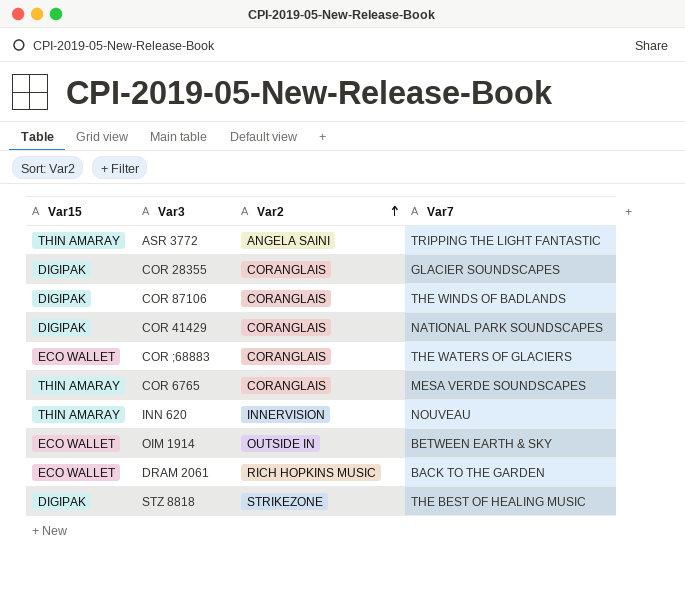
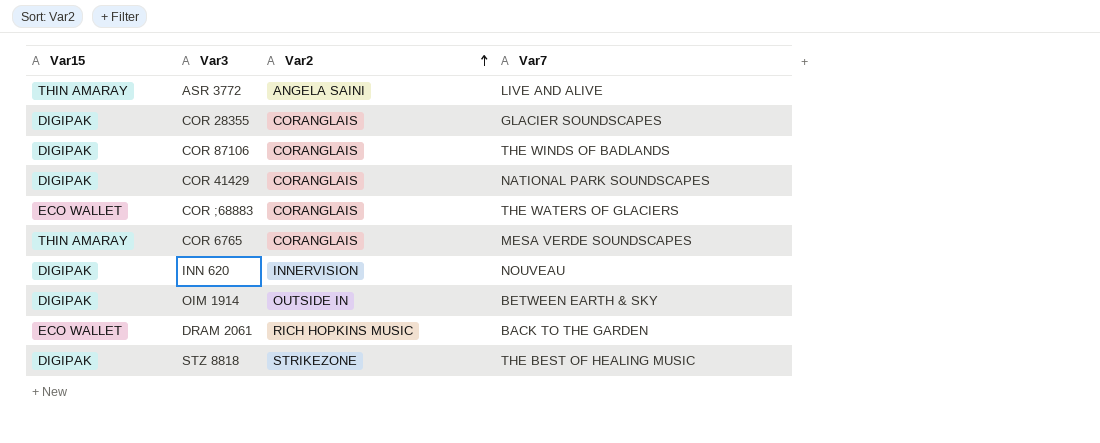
ASR 3772 | Var7: TRIPPING THE LIGHT FANTASTIC -> LIVE AND ALIVE
INN 620 | Var15: THIN AMARAY -> DIGIPAK
OIM 1914 | Var15: ECO WALLET -> DIGIPAK

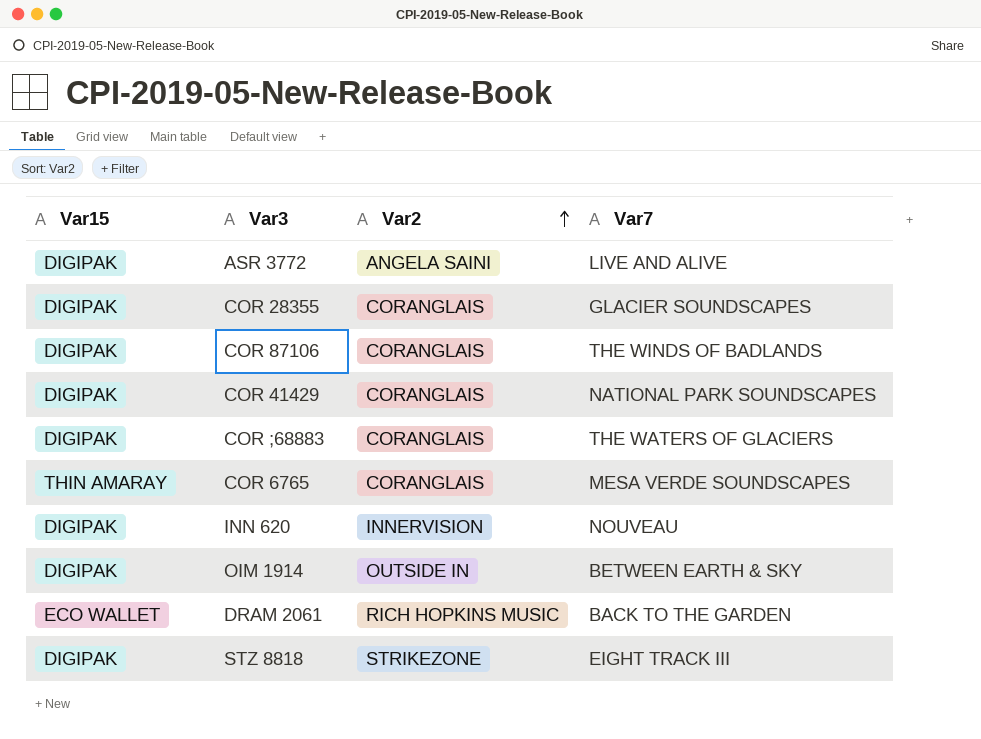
ASR 3772 | Var15: THIN AMARAY -> DIGIPAK
COR ;68883 | Var15: ECO WALLET -> DIGIPAK
STZ 8818 | Var7: THE BEST OF HEALING MUSIC -> EIGHT TRACK III

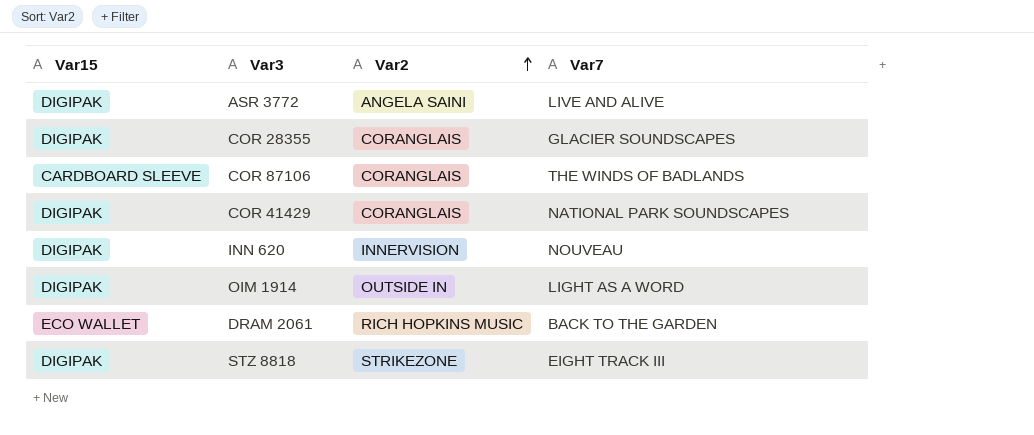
row COR ;68883: DIGIPAK | CORANGLAIS | THE WATERS OF GLACIERS -> none
row COR 6765: THIN AMARAY | CORANGLAIS | MESA VERDE SOUNDSCAPES -> none
COR 87106 | Var15: DIGIPAK -> CARDBOARD SLEEVE
OIM 1914 | Var7: BETWEEN EARTH & SKY -> LIGHT AS A WORD

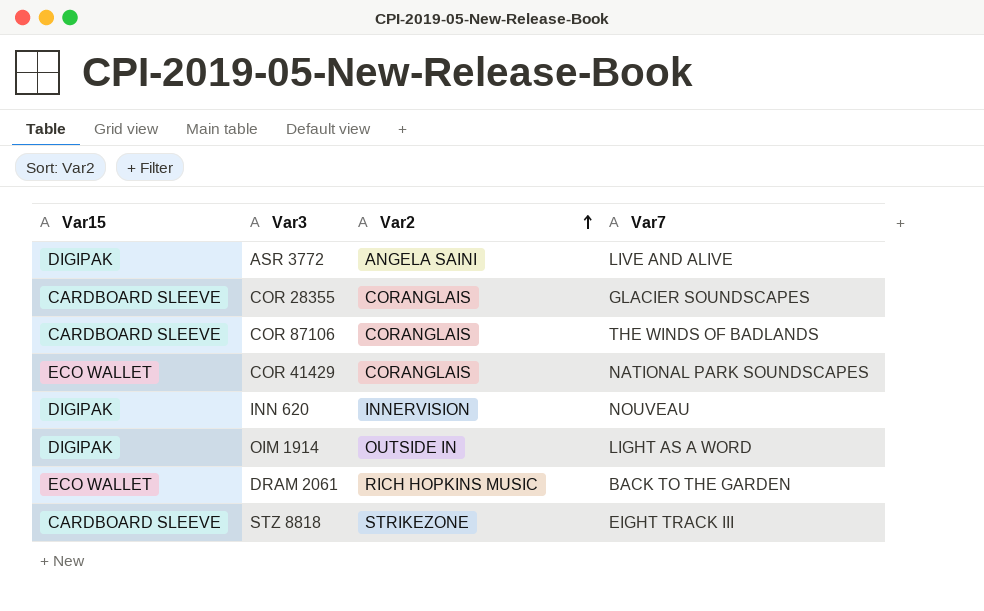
COR 28355 | Var15: DIGIPAK -> CARDBOARD SLEEVE
COR 41429 | Var15: DIGIPAK -> ECO WALLET
STZ 8818 | Var15: DIGIPAK -> CARDBOARD SLEEVE

